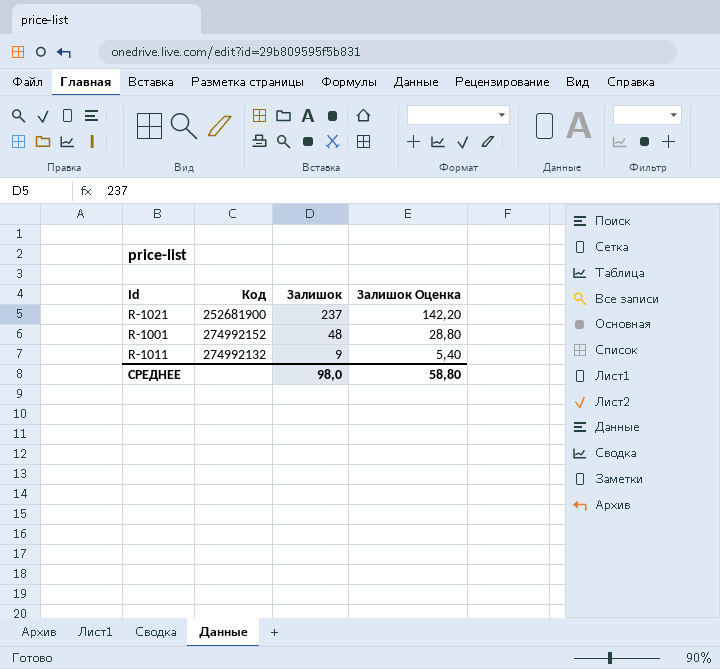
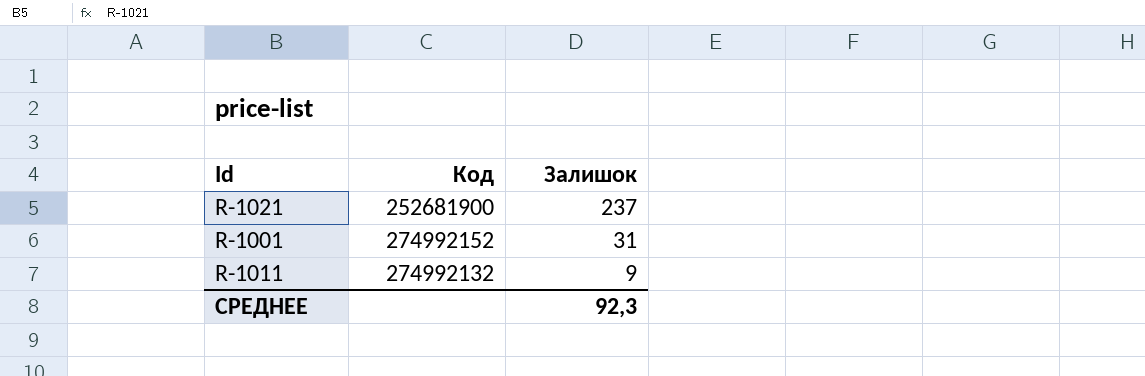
column Залишок Оценка | formula: [Залишок] * 0,6 -> none
R-1001 | Залишок: 48 -> 31
СРЕДНЕЕ | Залишок: 98,0 -> 92,3

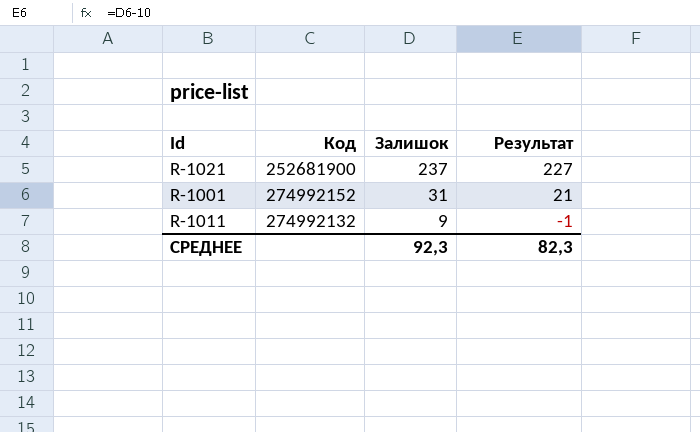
column Результат | formula: none -> [Залишок] - 10

